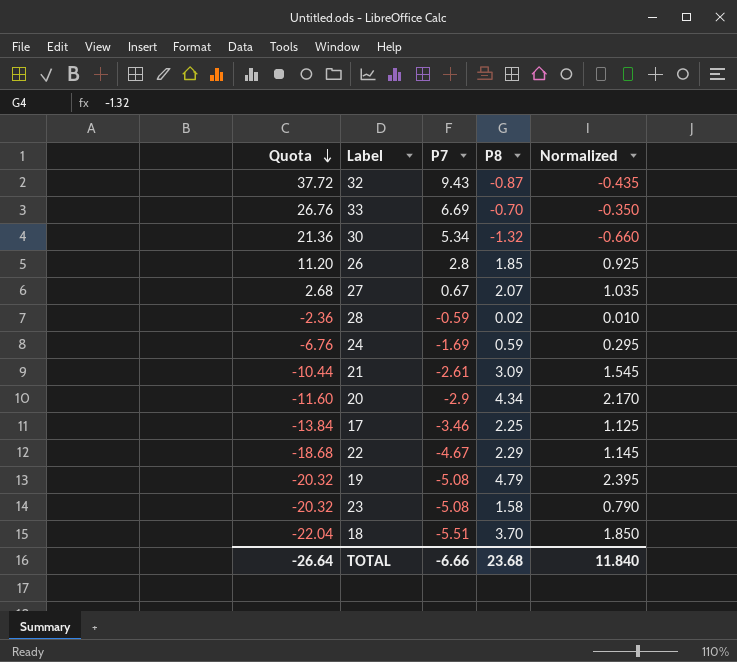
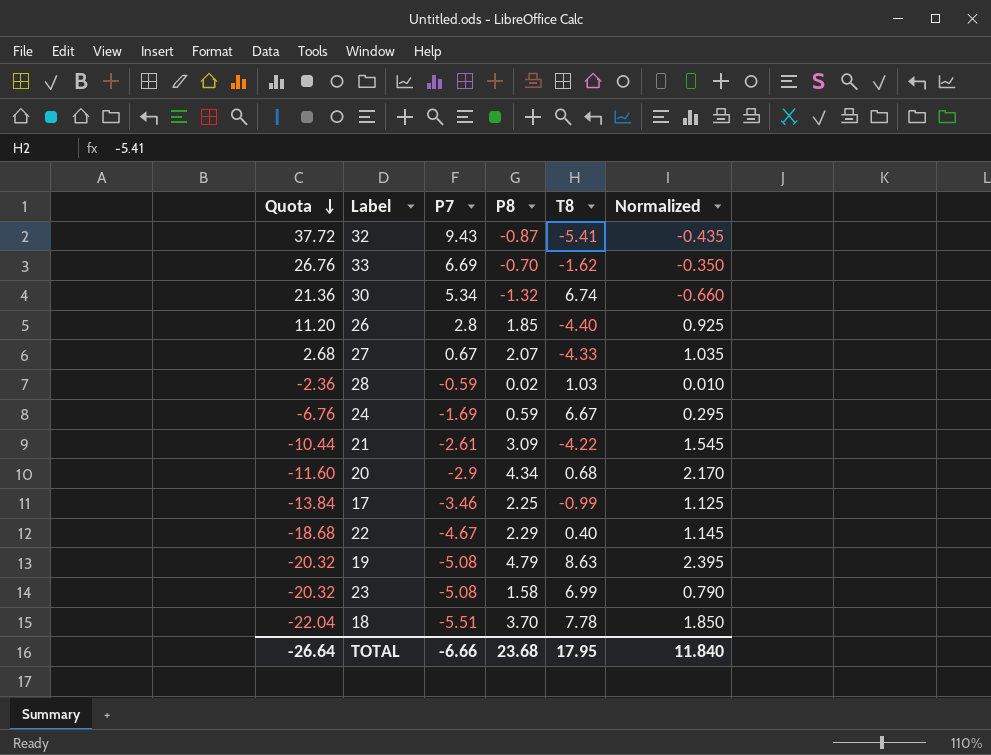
column T8 | position: none -> 5

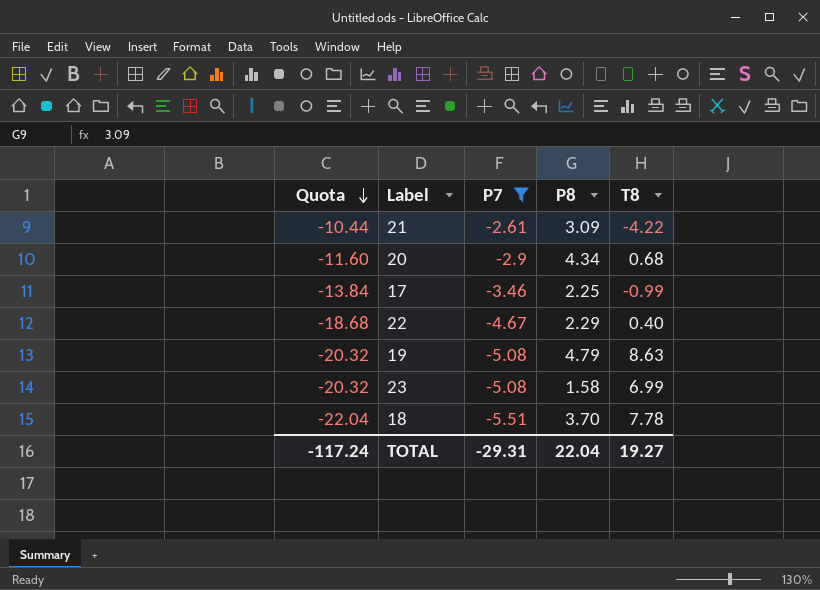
filter: none -> P7 <= -2.61
column Normalized | formula: [P8] * 0.5 -> none
TOTAL | Quota: -26.64 -> -117.24
TOTAL | P7: -6.66 -> -29.31
TOTAL | P8: 23.68 -> 22.04
TOTAL | T8: 17.95 -> 19.27

